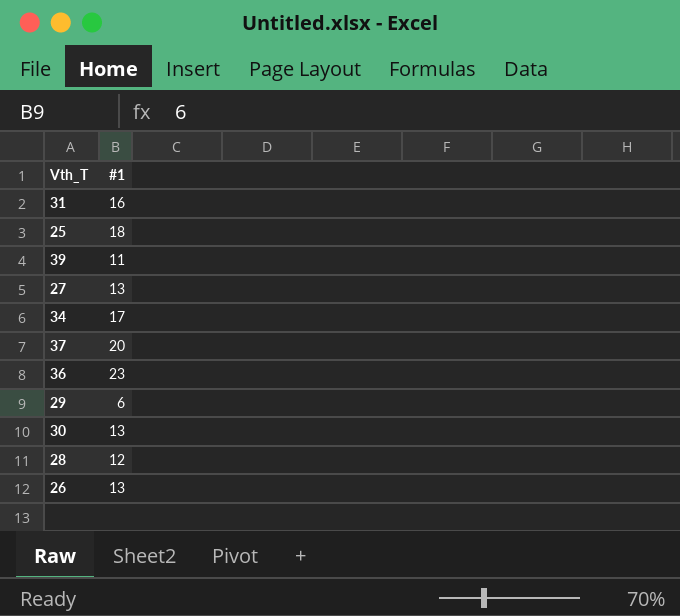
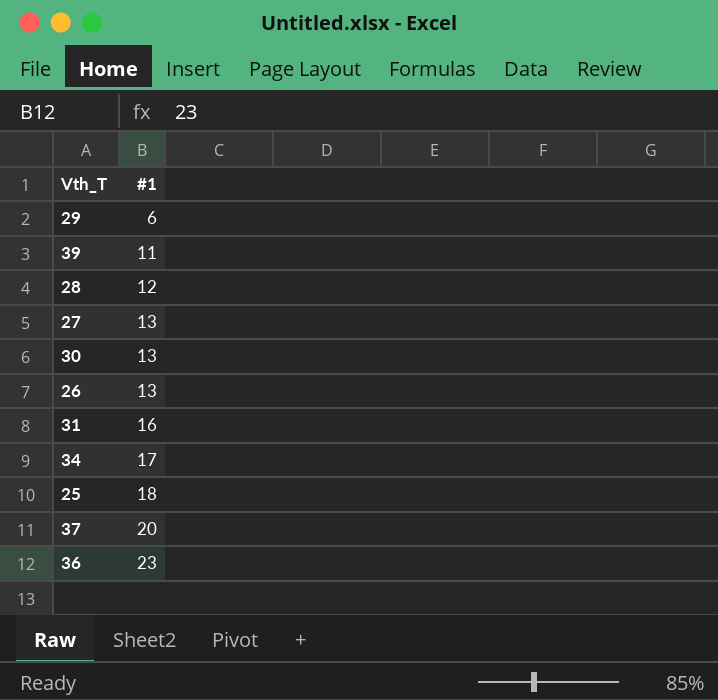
row order: none -> #1 ascending

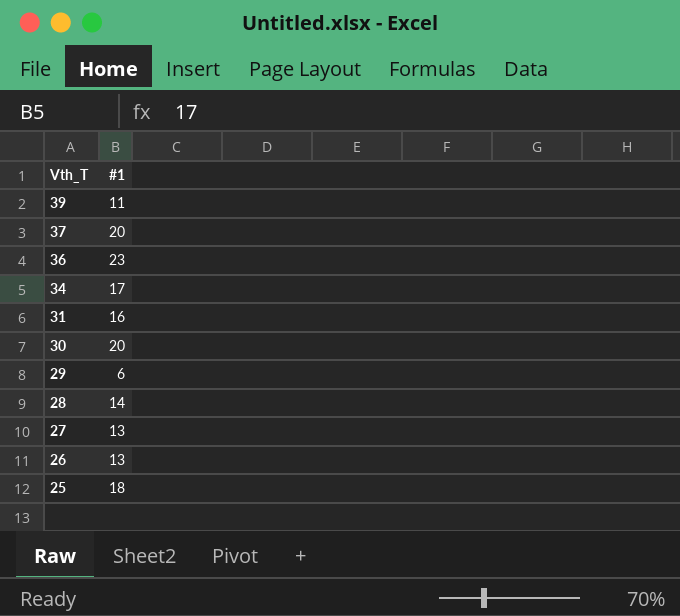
row order: #1 ascending -> Vth_T descending
30 | #1: 13 -> 20
28 | #1: 12 -> 14

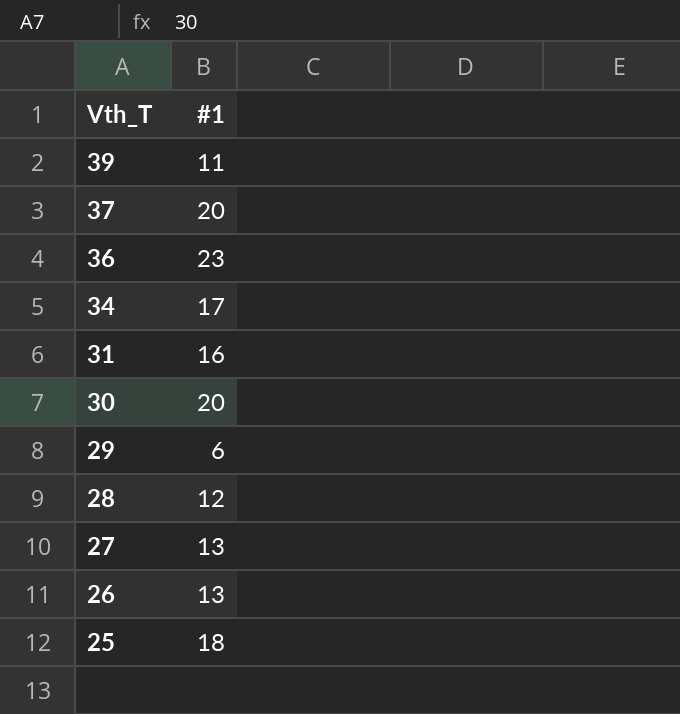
28 | #1: 14 -> 12

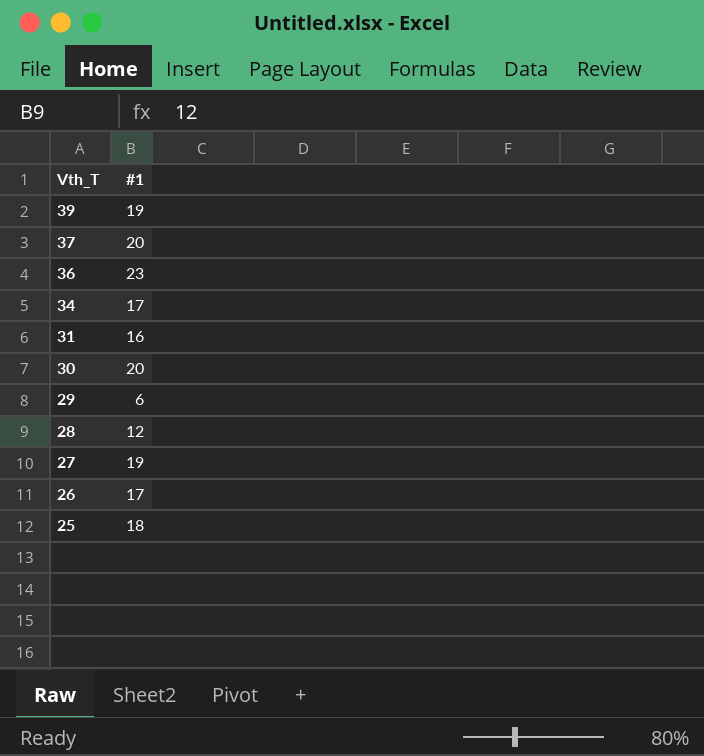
39 | #1: 11 -> 19
27 | #1: 13 -> 19
26 | #1: 13 -> 17

